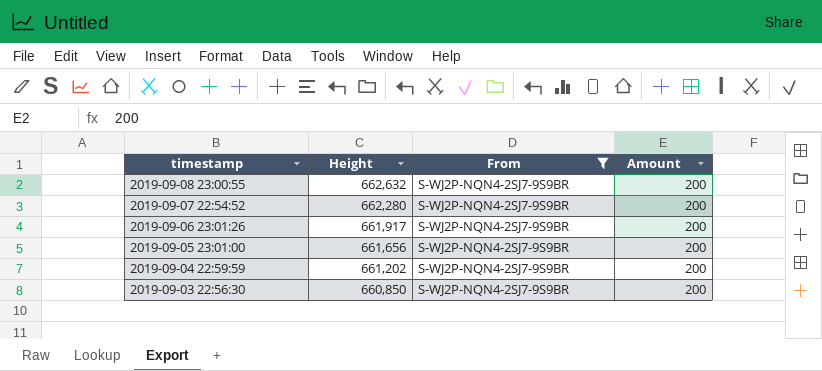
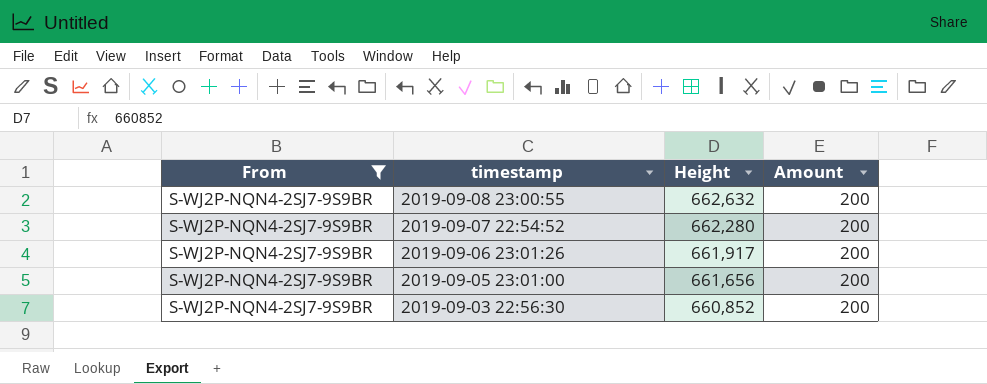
column From | position: 3 -> 1
row 2019-09-04 22:59:59: 661,202 | S-WJ2P-NQN4-2SJ7-9S9BR | 200 -> none
2019-09-03 22:56:30 | Height: 660,850 -> 660,852

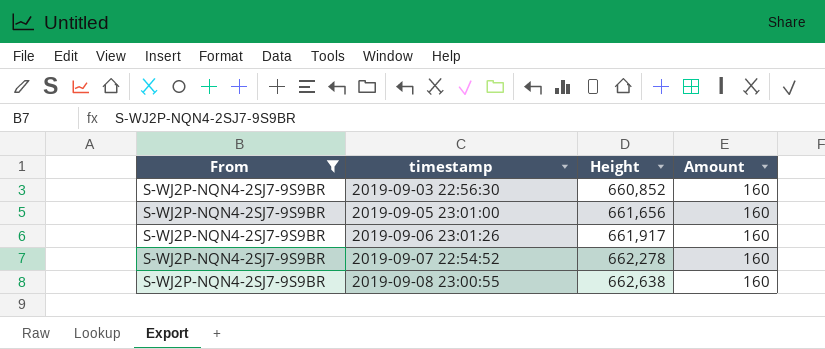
row order: timestamp descending -> timestamp ascending
2019-09-03 22:56:30 | Amount: 200 -> 160
2019-09-05 23:01:00 | Amount: 200 -> 160
2019-09-06 23:01:26 | Amount: 200 -> 160
2019-09-07 22:54:52 | Height: 662,280 -> 662,278
2019-09-07 22:54:52 | Amount: 200 -> 160
2019-09-08 23:00:55 | Height: 662,632 -> 662,638
2019-09-08 23:00:55 | Amount: 200 -> 160

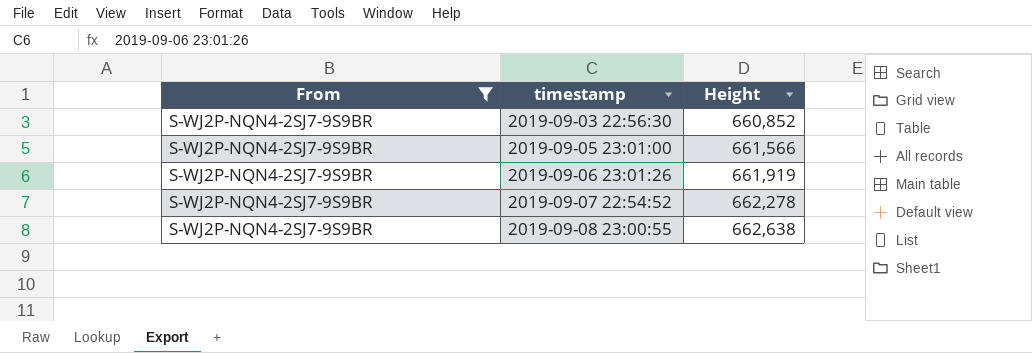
column Amount | position: 4 -> none
2019-09-05 23:01:00 | Height: 661,656 -> 661,566
2019-09-06 23:01:26 | Height: 661,917 -> 661,919

